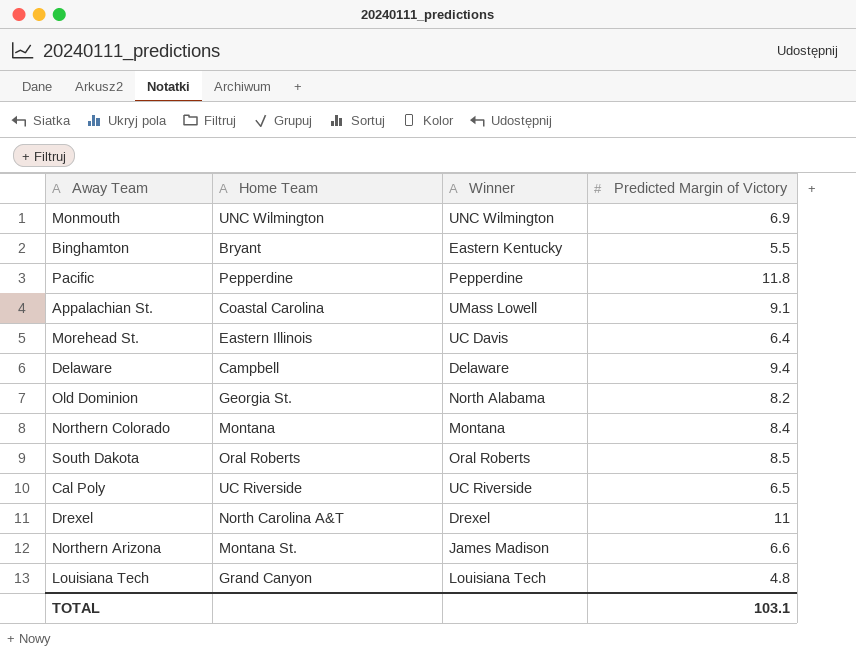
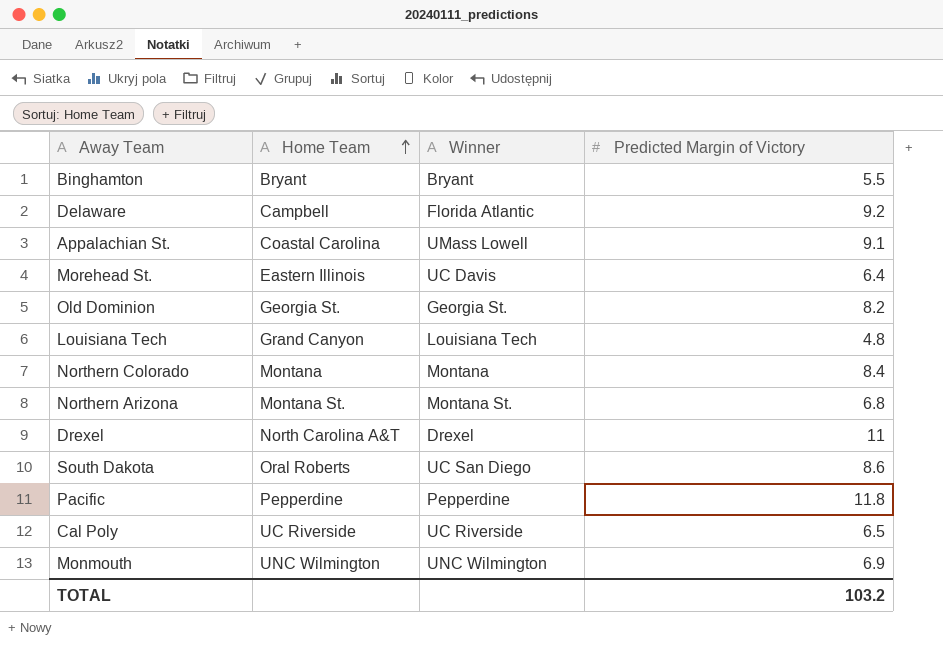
row order: none -> Home Team ascending
Binghamton | Winner: Eastern Kentucky -> Bryant
Delaware | Winner: Delaware -> Florida Atlantic
Delaware | Predicted Margin of Victory: 9.4 -> 9.2
Old Dominion | Winner: North Alabama -> Georgia St.
Northern Arizona | Winner: James Madison -> Montana St.
Northern Arizona | Predicted Margin of Victory: 6.6 -> 6.8
South Dakota | Winner: Oral Roberts -> UC San Diego
South Dakota | Predicted Margin of Victory: 8.5 -> 8.6
TOTAL | Predicted Margin of Victory: 103.1 -> 103.2

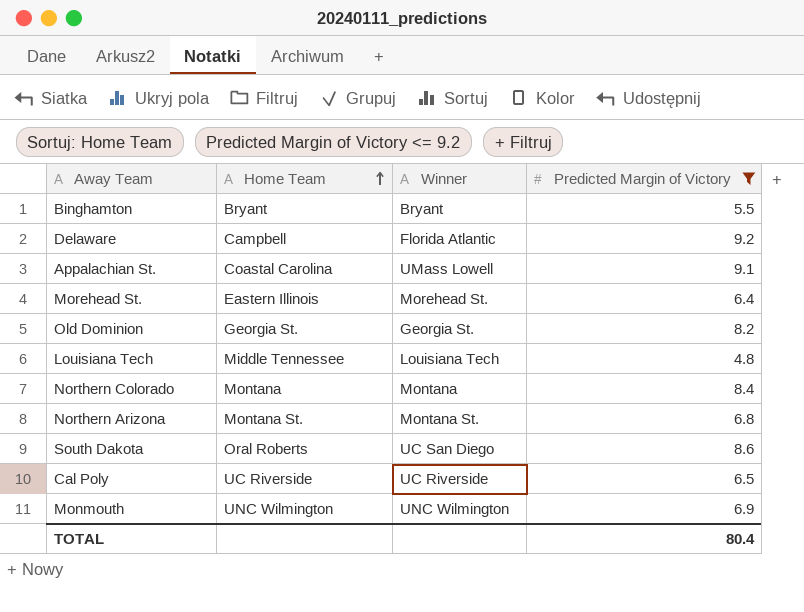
filter: none -> Predicted Margin of Victory <= 9.2
Morehead St. | Winner: UC Davis -> Morehead St.
Louisiana Tech | Home Team: Grand Canyon -> Middle Tennessee
TOTAL | Predicted Margin of Victory: 103.2 -> 80.4

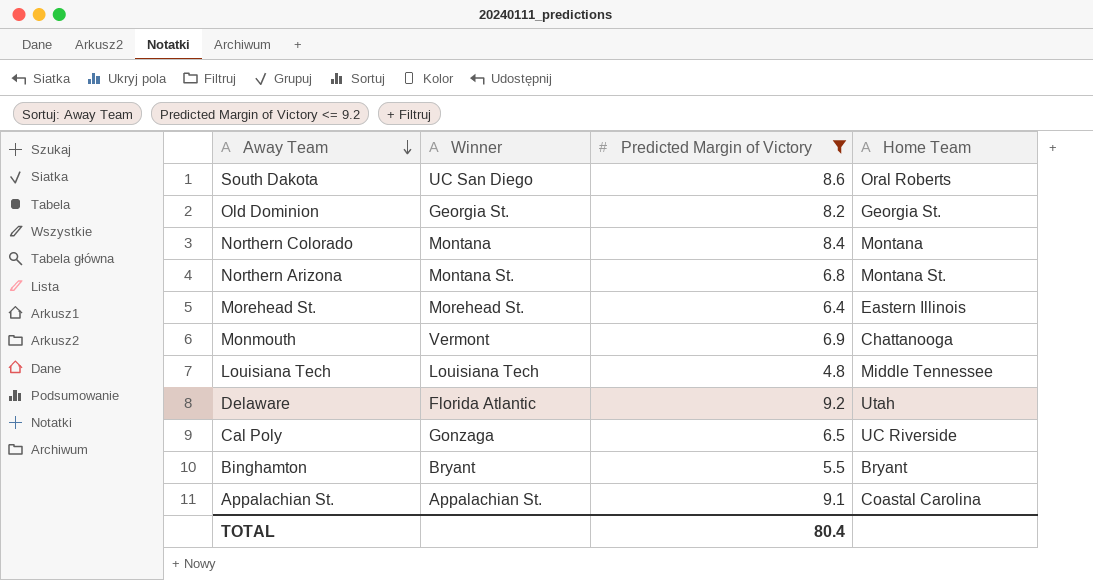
row order: Home Team ascending -> Away Team descending
column Home Team | position: 2 -> 4
Monmouth | Winner: UNC Wilmington -> Vermont
Monmouth | Home Team: UNC Wilmington -> Chattanooga
Delaware | Home Team: Campbell -> Utah
Cal Poly | Winner: UC Riverside -> Gonzaga
Appalachian St. | Winner: UMass Lowell -> Appalachian St.

